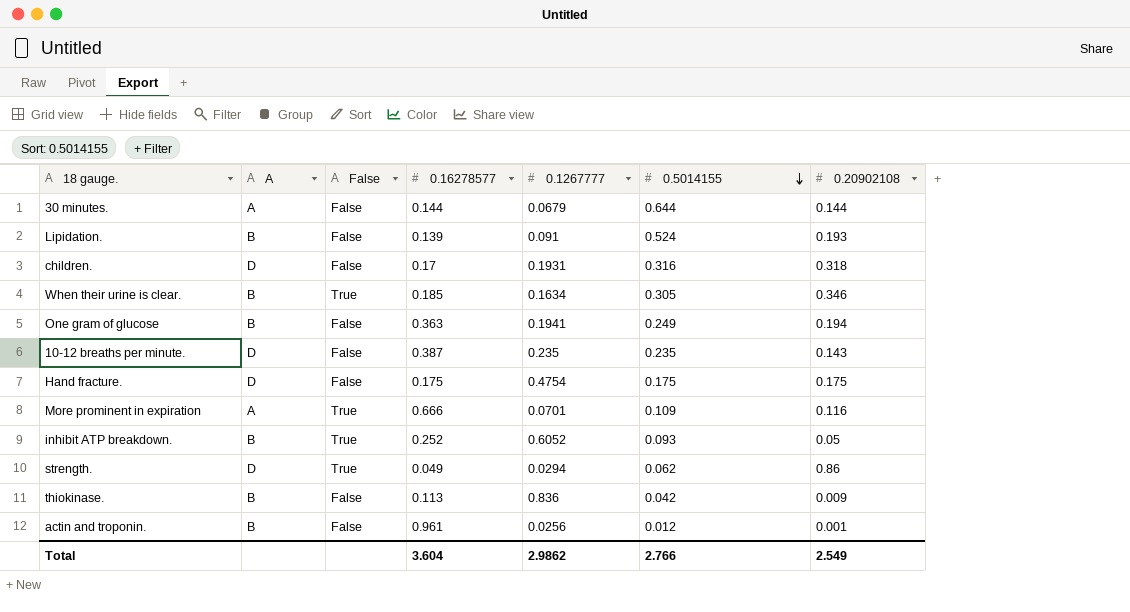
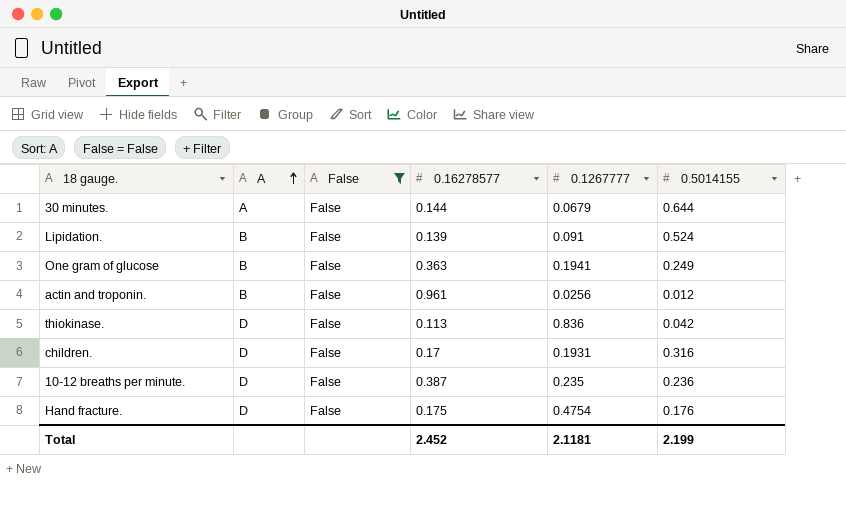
filter: none -> False = False
row order: 0.5014155 descending -> A ascending
column 0.20902108 | position: 7 -> none
thiokinase. | A: B -> D
10-12 breaths per minute. | 0.5014155: 0.235 -> 0.236
Hand fracture. | 0.5014155: 0.175 -> 0.176
Total | 0.16278577: 3.604 -> 2.452
Total | 0.1267777: 2.9862 -> 2.1181
Total | 0.5014155: 2.766 -> 2.199

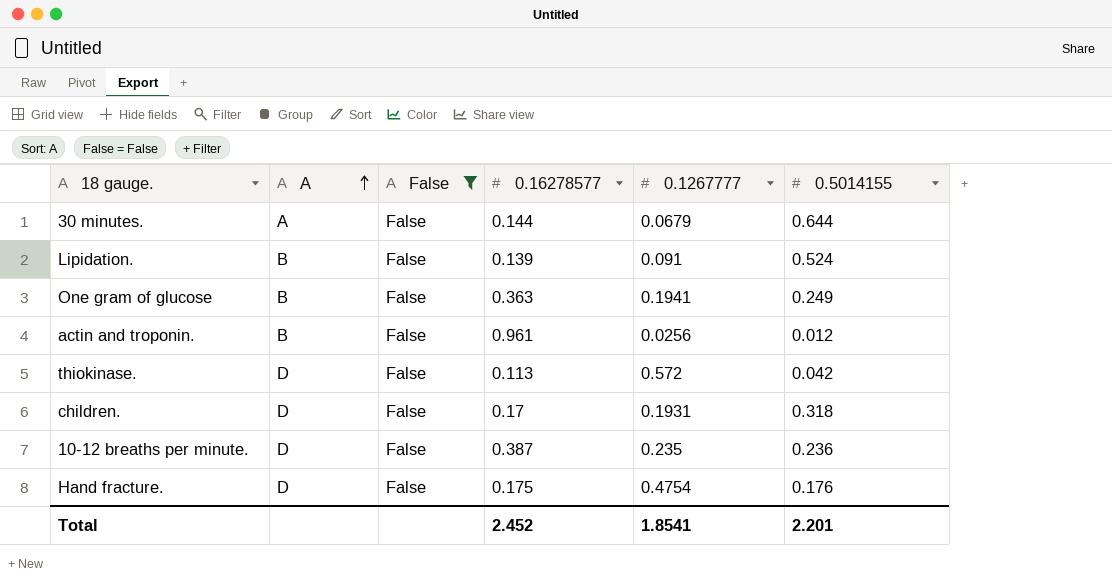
thiokinase. | 0.1267777: 0.836 -> 0.572
children. | 0.5014155: 0.316 -> 0.318
Total | 0.1267777: 2.1181 -> 1.8541
Total | 0.5014155: 2.199 -> 2.201

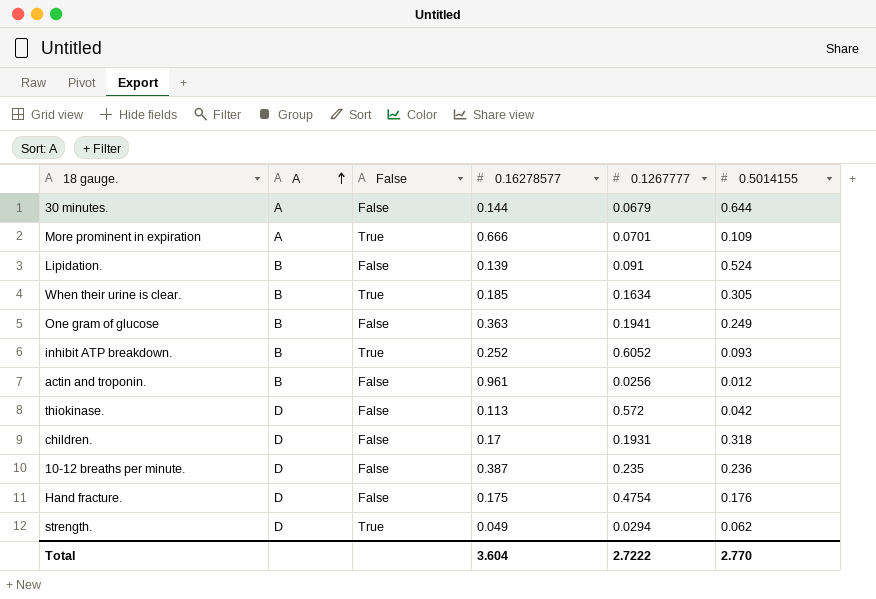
filter: False = False -> none
Total | 0.16278577: 2.452 -> 3.604
Total | 0.1267777: 1.8541 -> 2.7222
Total | 0.5014155: 2.201 -> 2.770

